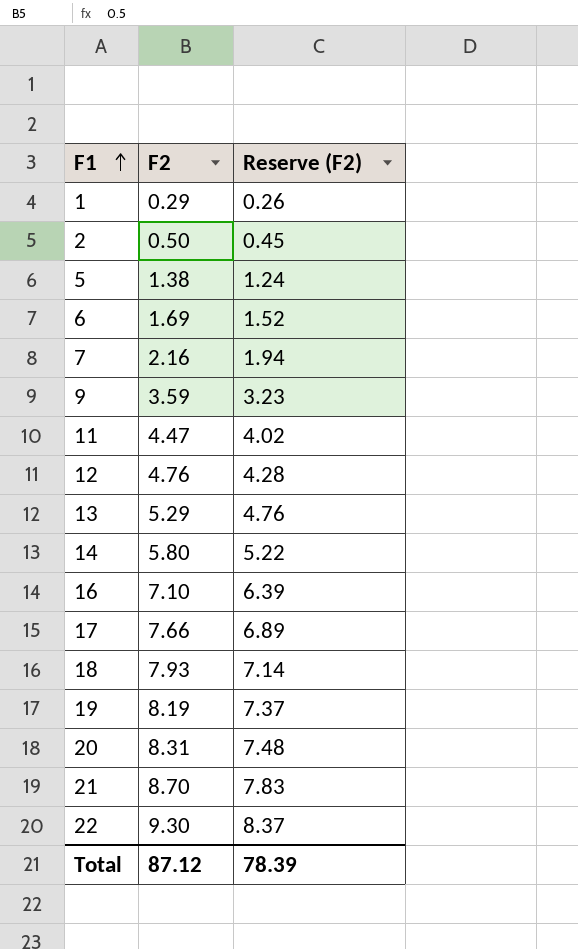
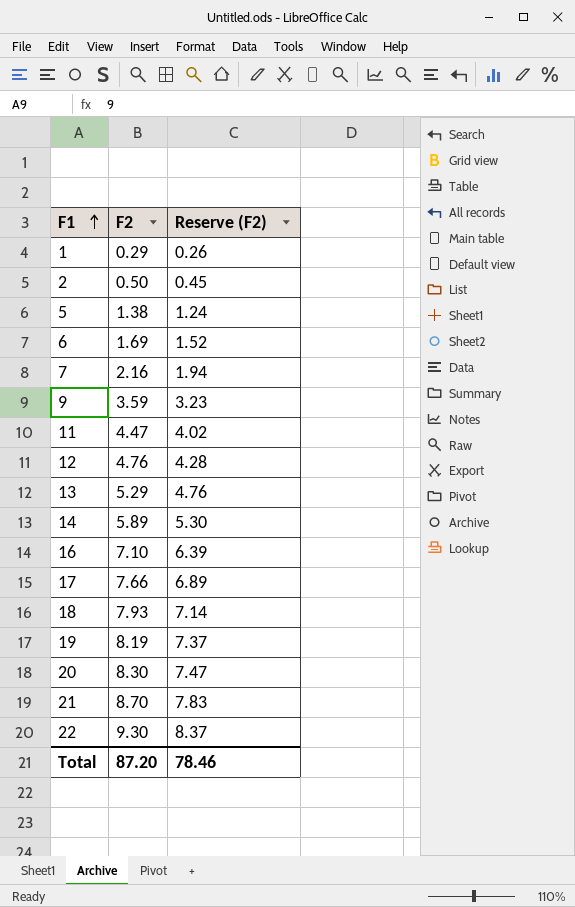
14 | F2: 5.80 -> 5.89
14 | Reserve (F2): 5.22 -> 5.30
20 | F2: 8.31 -> 8.30
20 | Reserve (F2): 7.48 -> 7.47
Total | F2: 87.12 -> 87.20
Total | Reserve (F2): 78.39 -> 78.46

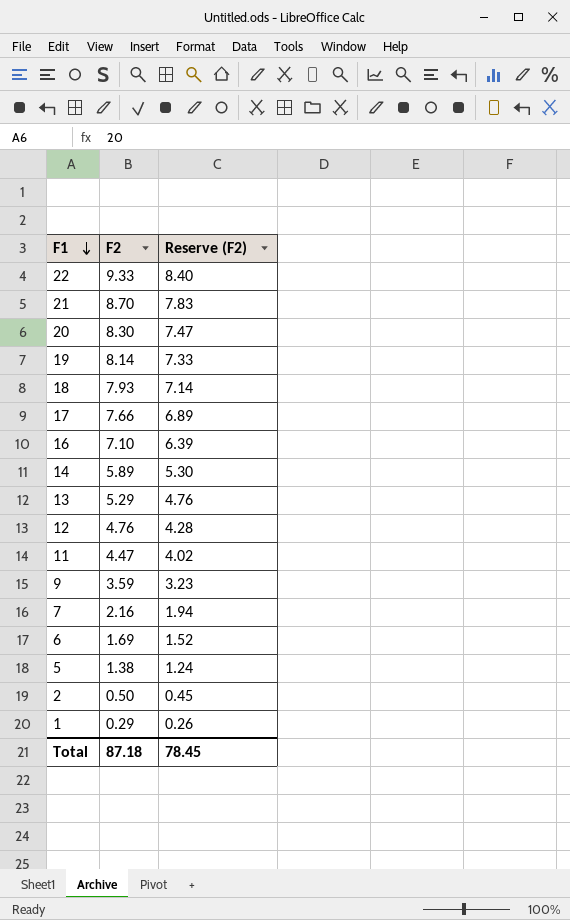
row order: F1 ascending -> F1 descending
22 | F2: 9.30 -> 9.33
22 | Reserve (F2): 8.37 -> 8.40
19 | F2: 8.19 -> 8.14
19 | Reserve (F2): 7.37 -> 7.33
Total | F2: 87.20 -> 87.18
Total | Reserve (F2): 78.46 -> 78.45

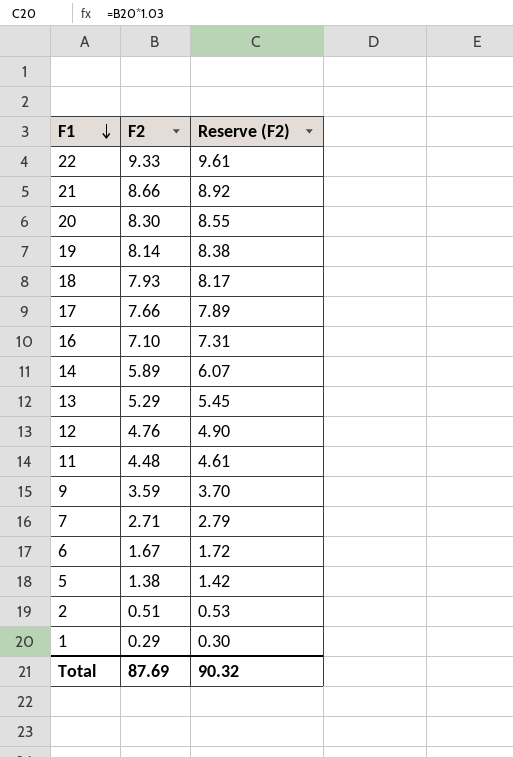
column Reserve (F2) | formula: [F2] * 0.9 -> [F2] * 1.03
21 | F2: 8.70 -> 8.66
11 | F2: 4.47 -> 4.48
7 | F2: 2.16 -> 2.71
6 | F2: 1.69 -> 1.67
2 | F2: 0.50 -> 0.51
Total | F2: 87.18 -> 87.69
Total | Reserve (F2): 78.45 -> 90.32

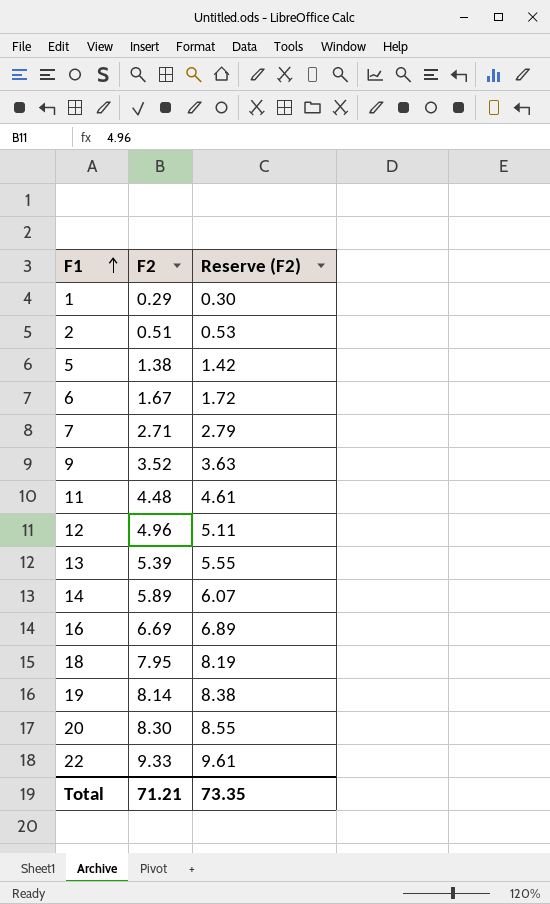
row order: F1 descending -> F1 ascending
row 21: 8.66 | 8.92 -> none
row 17: 7.66 | 7.89 -> none
9 | F2: 3.59 -> 3.52
9 | Reserve (F2): 3.70 -> 3.63
12 | F2: 4.76 -> 4.96
12 | Reserve (F2): 4.90 -> 5.11
13 | F2: 5.29 -> 5.39
13 | Reserve (F2): 5.45 -> 5.55
16 | F2: 7.10 -> 6.69
16 | Reserve (F2): 7.31 -> 6.89
18 | F2: 7.93 -> 7.95
18 | Reserve (F2): 8.17 -> 8.19
Total | F2: 87.69 -> 71.21
Total | Reserve (F2): 90.32 -> 73.35

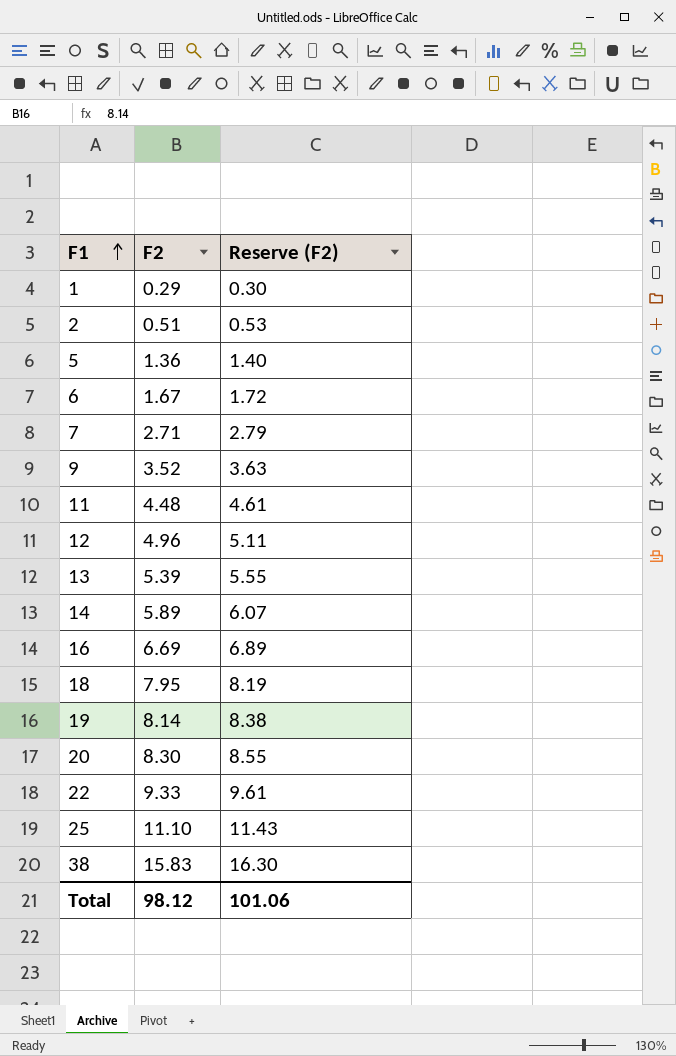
5 | F2: 1.38 -> 1.36
5 | Reserve (F2): 1.42 -> 1.40
row 25: none -> 11.10 | 11.43
row 38: none -> 15.83 | 16.30
Total | F2: 71.21 -> 98.12
Total | Reserve (F2): 73.35 -> 101.06

